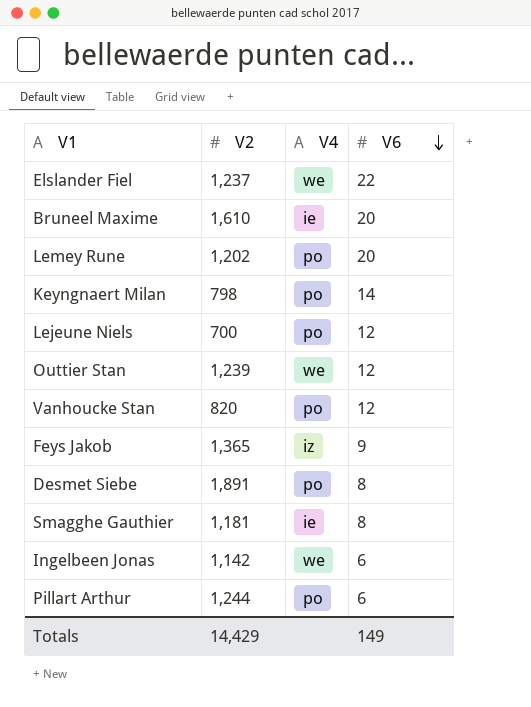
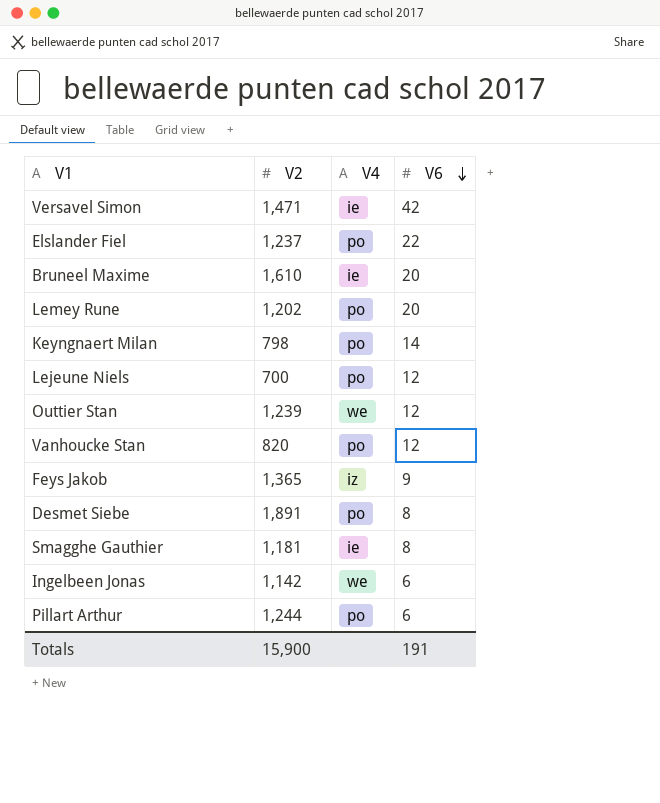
row Versavel Simon: none -> 1,471 | ie | 42
Elslander Fiel | V4: we -> po
Totals | V2: 14,429 -> 15,900
Totals | V6: 149 -> 191

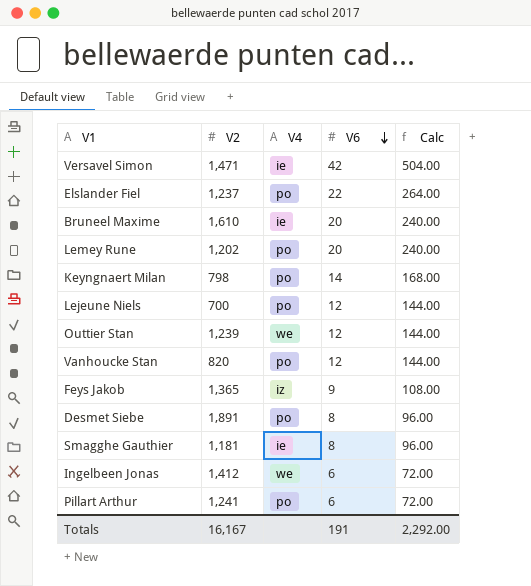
column Calc | formula: none -> [V6] * 12
Ingelbeen Jonas | V2: 1,142 -> 1,412
Pillart Arthur | V2: 1,244 -> 1,241
Totals | V2: 15,900 -> 16,167

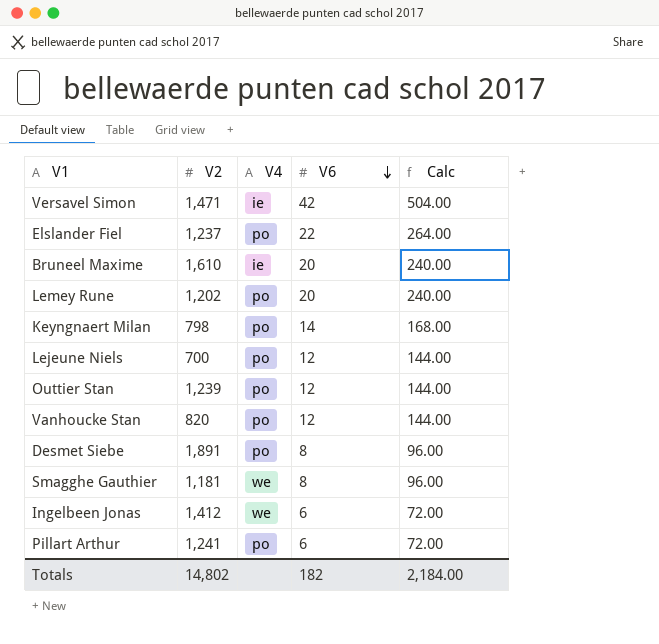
row Feys Jakob: 1,365 | iz | 9 | 108.00 -> none
Outtier Stan | V4: we -> po
Smagghe Gauthier | V4: ie -> we
Totals | V2: 16,167 -> 14,802
Totals | V6: 191 -> 182
Totals | Calc: 2,292.00 -> 2,184.00

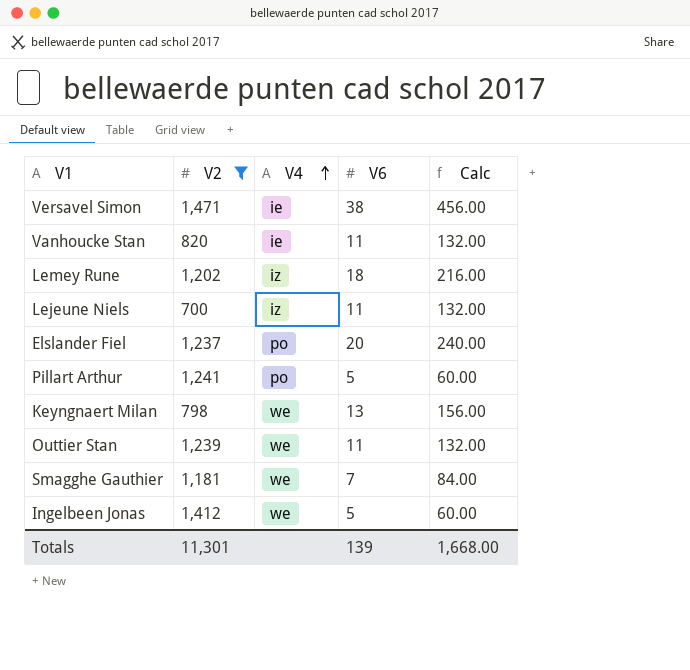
filter: none -> V2 <= 1,471
row order: V6 descending -> V4 ascending
Versavel Simon | V6: 42 -> 38
Versavel Simon | Calc: 504.00 -> 456.00
Vanhoucke Stan | V4: po -> ie
Vanhoucke Stan | V6: 12 -> 11
Vanhoucke Stan | Calc: 144.00 -> 132.00
Lemey Rune | V4: po -> iz
Lemey Rune | V6: 20 -> 18
Lemey Rune | Calc: 240.00 -> 216.00
Lejeune Niels | V4: po -> iz
Lejeune Niels | V6: 12 -> 11
Lejeune Niels | Calc: 144.00 -> 132.00
Elslander Fiel | V6: 22 -> 20
Elslander Fiel | Calc: 264.00 -> 240.00
Pillart Arthur | V6: 6 -> 5
Pillart Arthur | Calc: 72.00 -> 60.00
Keyngnaert Milan | V4: po -> we
Keyngnaert Milan | V6: 14 -> 13
Keyngnaert Milan | Calc: 168.00 -> 156.00
Outtier Stan | V4: po -> we
Outtier Stan | V6: 12 -> 11
Outtier Stan | Calc: 144.00 -> 132.00
Smagghe Gauthier | V6: 8 -> 7
Smagghe Gauthier | Calc: 96.00 -> 84.00
Ingelbeen Jonas | V6: 6 -> 5
Ingelbeen Jonas | Calc: 72.00 -> 60.00
Totals | V2: 14,802 -> 11,301
Totals | V6: 182 -> 139
Totals | Calc: 2,184.00 -> 1,668.00

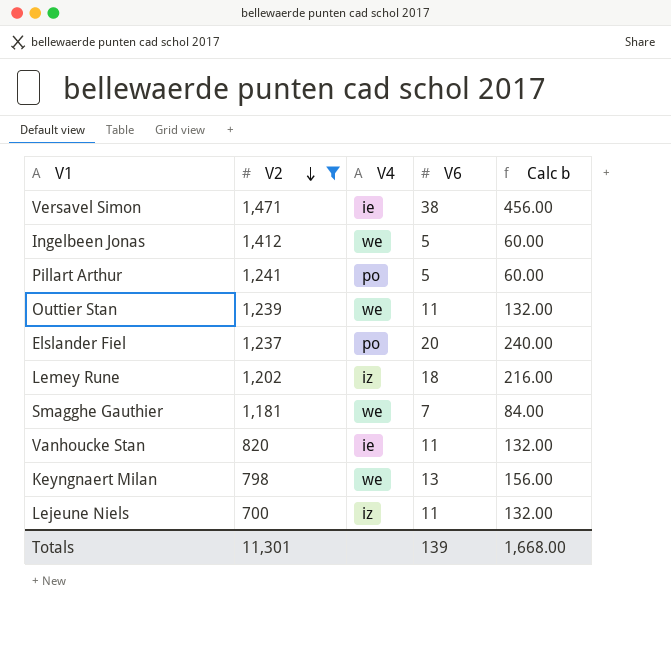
row order: V4 ascending -> V2 descending
column name: Calc -> Calc b

